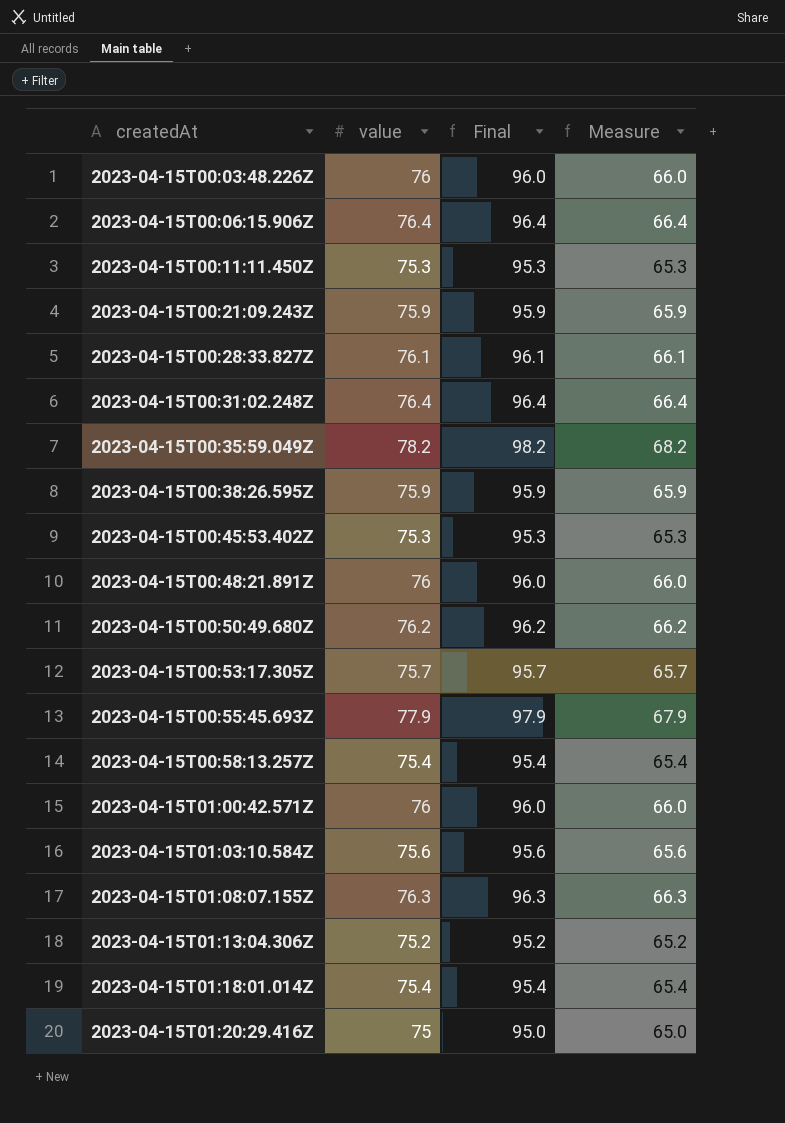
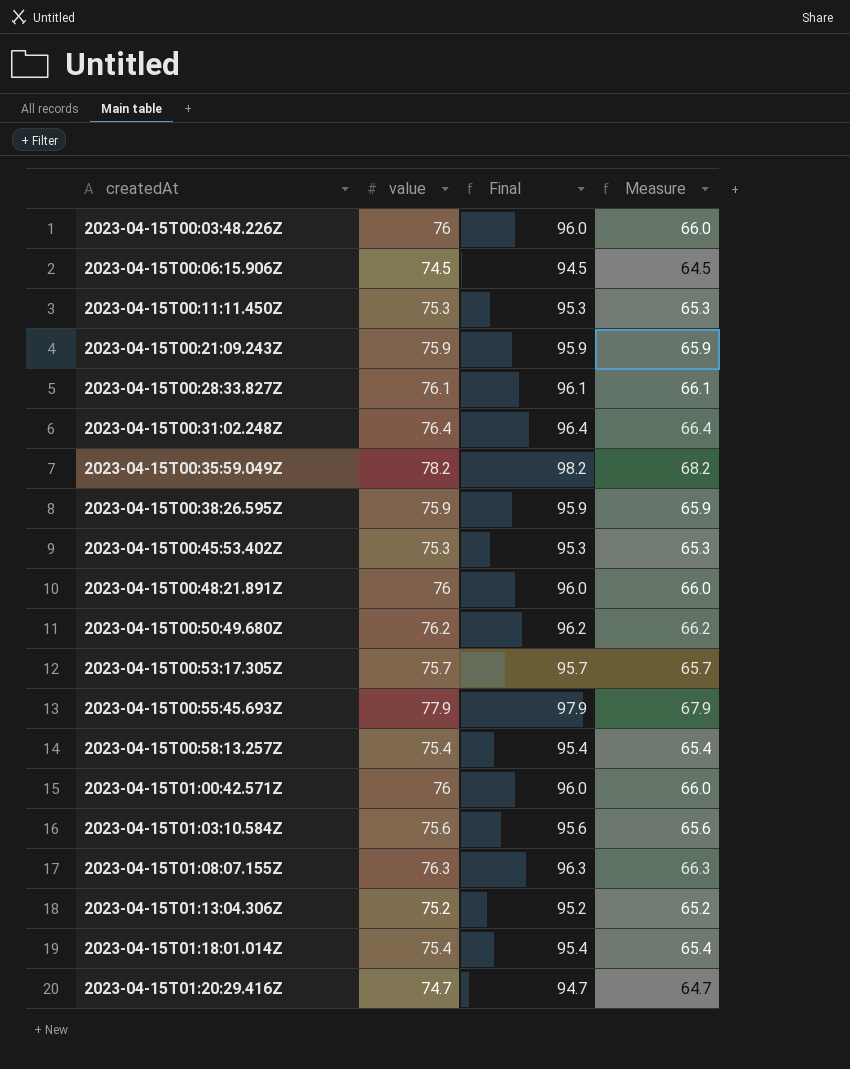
2023-04-15T00:06:15.906Z | value: 76.4 -> 74.5
2023-04-15T00:06:15.906Z | Final: 96.4 -> 94.5
2023-04-15T00:06:15.906Z | Measure: 66.4 -> 64.5
2023-04-15T01:20:29.416Z | value: 75 -> 74.7
2023-04-15T01:20:29.416Z | Final: 95.0 -> 94.7
2023-04-15T01:20:29.416Z | Measure: 65.0 -> 64.7

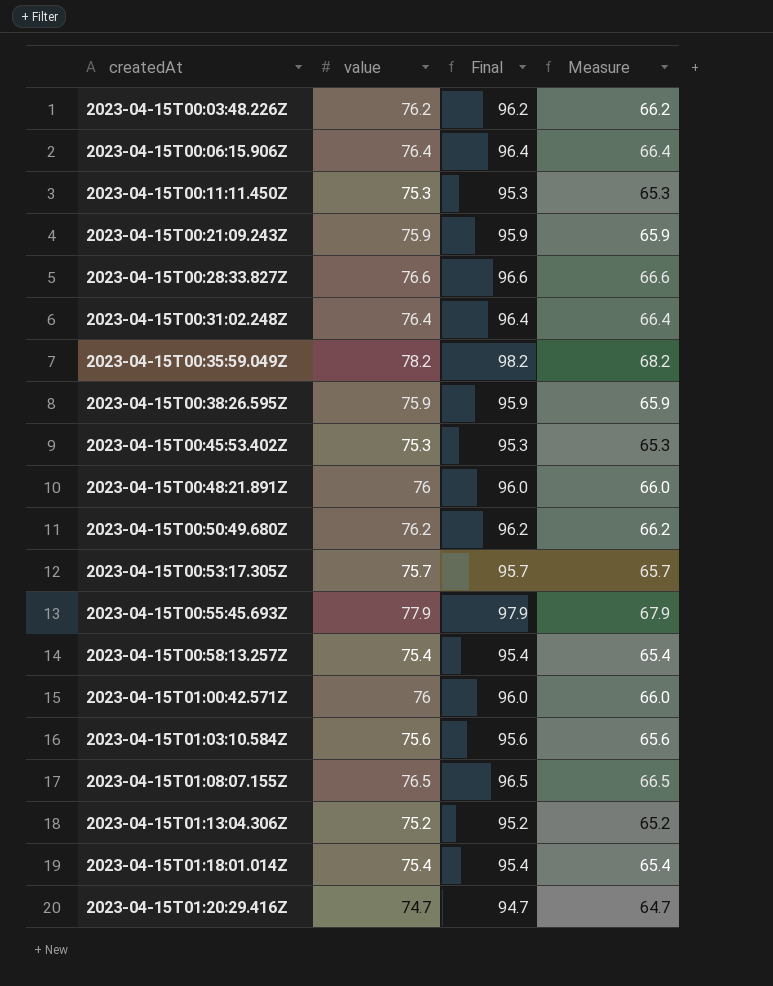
2023-04-15T00:03:48.226Z | value: 76 -> 76.2
2023-04-15T00:03:48.226Z | Final: 96.0 -> 96.2
2023-04-15T00:03:48.226Z | Measure: 66.0 -> 66.2
2023-04-15T00:06:15.906Z | value: 74.5 -> 76.4
2023-04-15T00:06:15.906Z | Final: 94.5 -> 96.4
2023-04-15T00:06:15.906Z | Measure: 64.5 -> 66.4
2023-04-15T00:28:33.827Z | value: 76.1 -> 76.6
2023-04-15T00:28:33.827Z | Final: 96.1 -> 96.6
2023-04-15T00:28:33.827Z | Measure: 66.1 -> 66.6
2023-04-15T01:08:07.155Z | value: 76.3 -> 76.5
2023-04-15T01:08:07.155Z | Final: 96.3 -> 96.5
2023-04-15T01:08:07.155Z | Measure: 66.3 -> 66.5

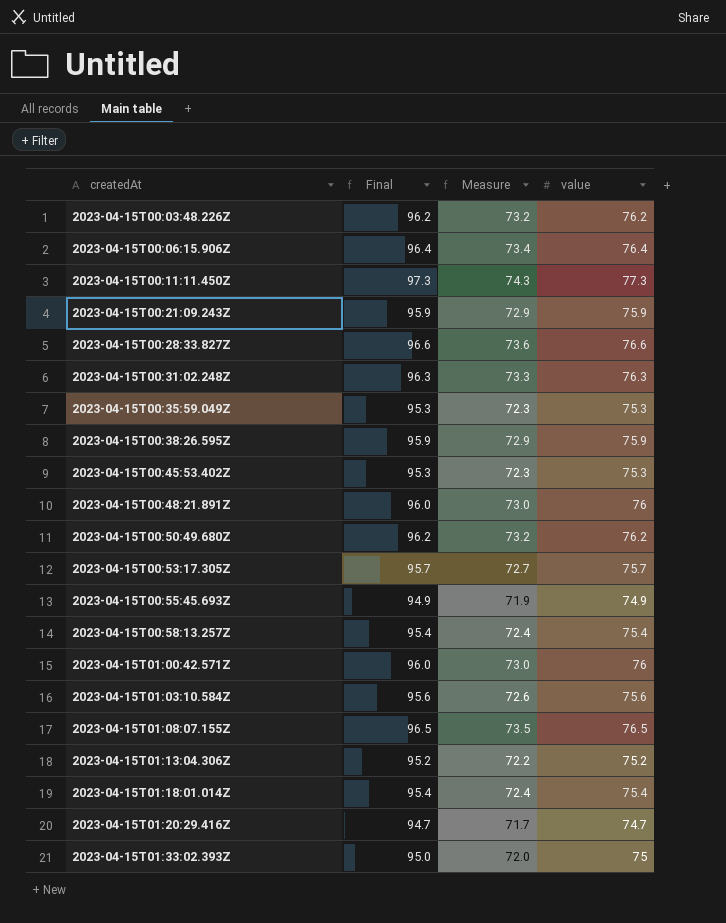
column Measure | formula: [value] - 10 -> [value] - 3
column value | position: 2 -> 4
2023-04-15T00:11:11.450Z | Final: 95.3 -> 97.3
2023-04-15T00:11:11.450Z | value: 75.3 -> 77.3
2023-04-15T00:31:02.248Z | Final: 96.4 -> 96.3
2023-04-15T00:31:02.248Z | value: 76.4 -> 76.3
2023-04-15T00:35:59.049Z | Final: 98.2 -> 95.3
2023-04-15T00:35:59.049Z | value: 78.2 -> 75.3
2023-04-15T00:55:45.693Z | Final: 97.9 -> 94.9
2023-04-15T00:55:45.693Z | value: 77.9 -> 74.9
row 2023-04-15T01:33:02.393Z: none -> 95.0 | 72.0 | 75

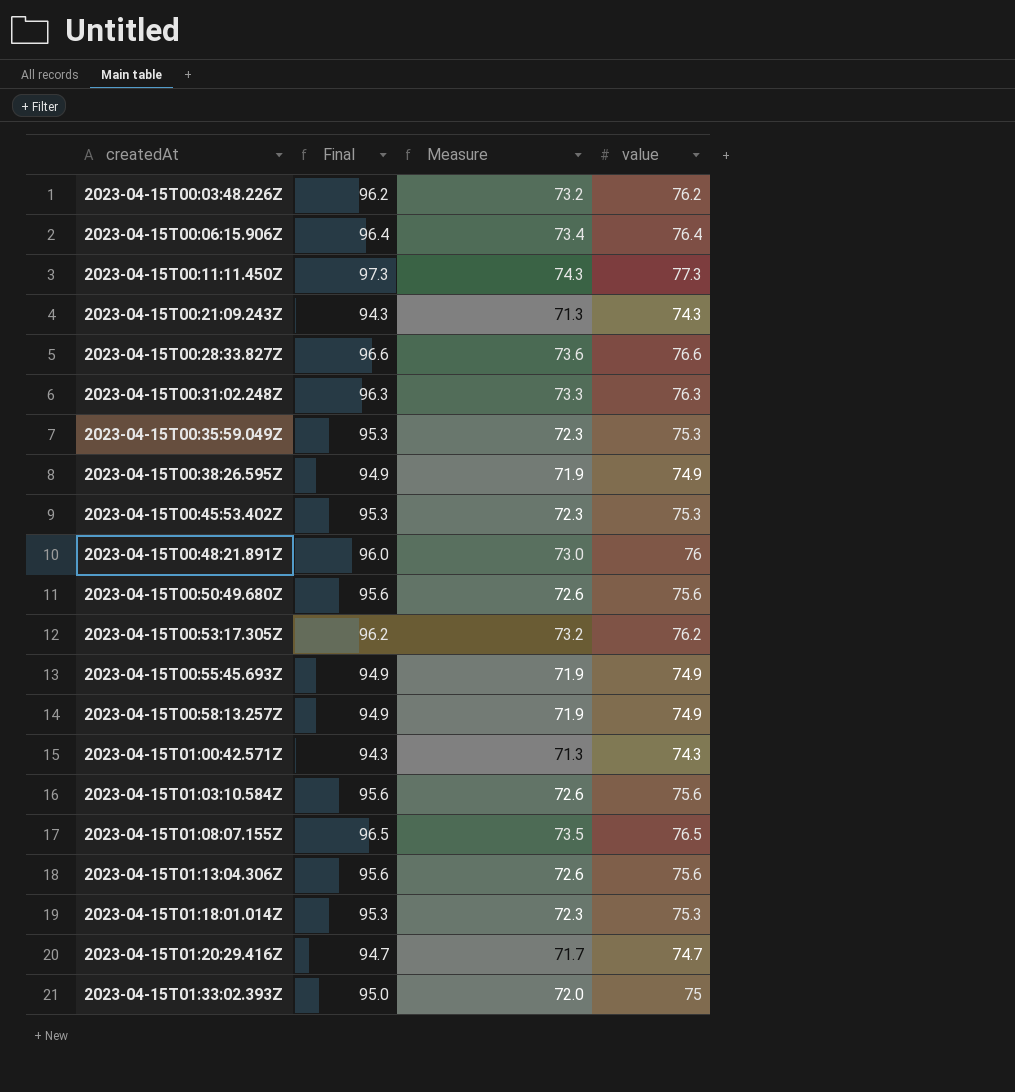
2023-04-15T00:21:09.243Z | Final: 95.9 -> 94.3
2023-04-15T00:21:09.243Z | Measure: 72.9 -> 71.3
2023-04-15T00:21:09.243Z | value: 75.9 -> 74.3
2023-04-15T00:38:26.595Z | Final: 95.9 -> 94.9
2023-04-15T00:38:26.595Z | Measure: 72.9 -> 71.9
2023-04-15T00:38:26.595Z | value: 75.9 -> 74.9
2023-04-15T00:50:49.680Z | Final: 96.2 -> 95.6
2023-04-15T00:50:49.680Z | Measure: 73.2 -> 72.6
2023-04-15T00:50:49.680Z | value: 76.2 -> 75.6
2023-04-15T00:53:17.305Z | Final: 95.7 -> 96.2
2023-04-15T00:53:17.305Z | Measure: 72.7 -> 73.2
2023-04-15T00:53:17.305Z | value: 75.7 -> 76.2
2023-04-15T00:58:13.257Z | Final: 95.4 -> 94.9
2023-04-15T00:58:13.257Z | Measure: 72.4 -> 71.9
2023-04-15T00:58:13.257Z | value: 75.4 -> 74.9
2023-04-15T01:00:42.571Z | Final: 96.0 -> 94.3
2023-04-15T01:00:42.571Z | Measure: 73.0 -> 71.3
2023-04-15T01:00:42.571Z | value: 76 -> 74.3
2023-04-15T01:13:04.306Z | Final: 95.2 -> 95.6
2023-04-15T01:13:04.306Z | Measure: 72.2 -> 72.6
2023-04-15T01:13:04.306Z | value: 75.2 -> 75.6
2023-04-15T01:18:01.014Z | Final: 95.4 -> 95.3
2023-04-15T01:18:01.014Z | Measure: 72.4 -> 72.3
2023-04-15T01:18:01.014Z | value: 75.4 -> 75.3

